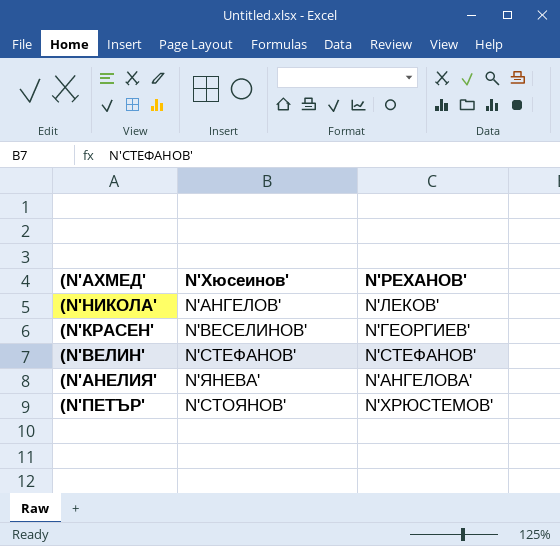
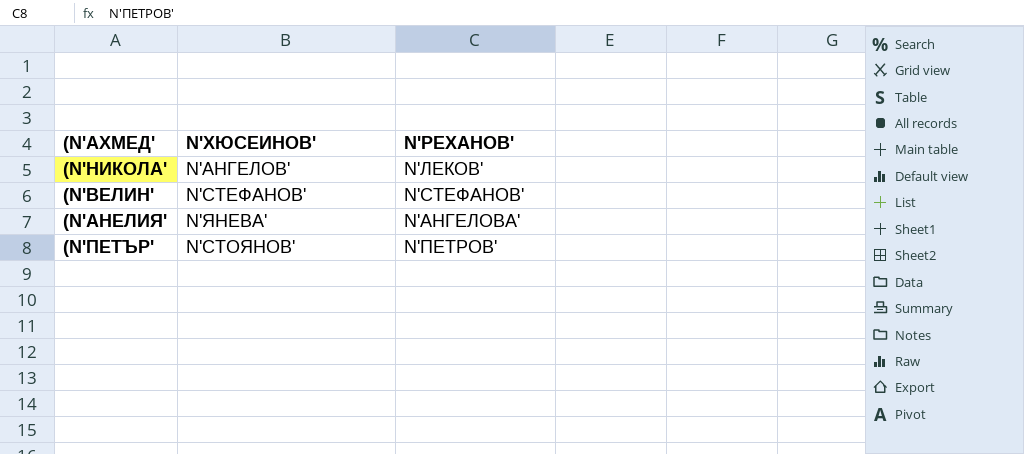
column name: N'Хюсеинов' -> N'ХЮСЕИНОВ'
row (N'КРАСЕН': N'ВЕСЕЛИНОВ' | N'ГЕОРГИЕВ' -> none
(N'ПЕТЪР' | N'РЕХАНОВ': N'ХРЮСТЕМОВ' -> N'ПЕТРОВ'

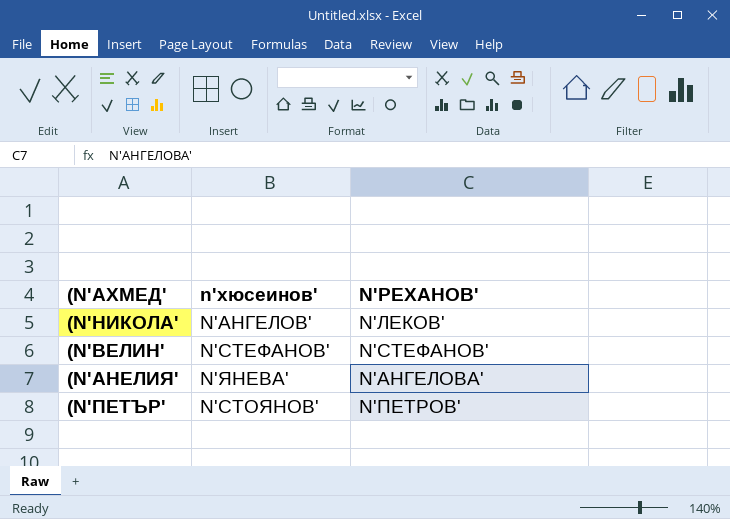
column name: N'ХЮСЕИНОВ' -> n'хюсеинов'

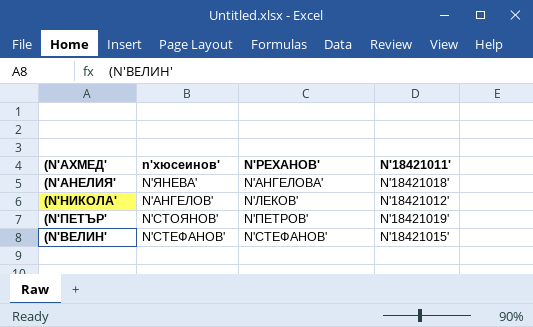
row order: none -> N'РЕХАНОВ' ascending
column N'18421011' | position: none -> 4

